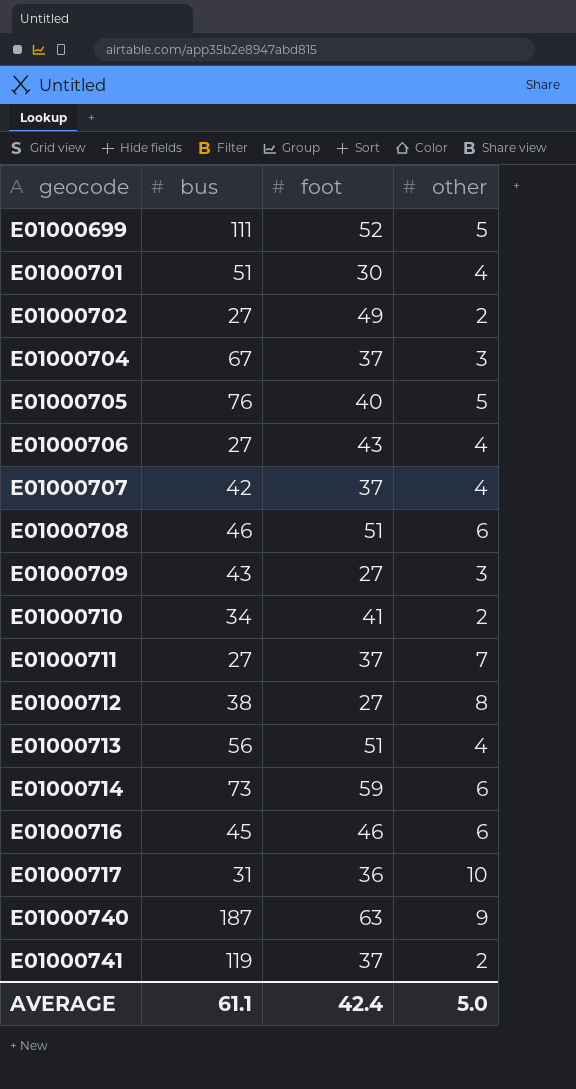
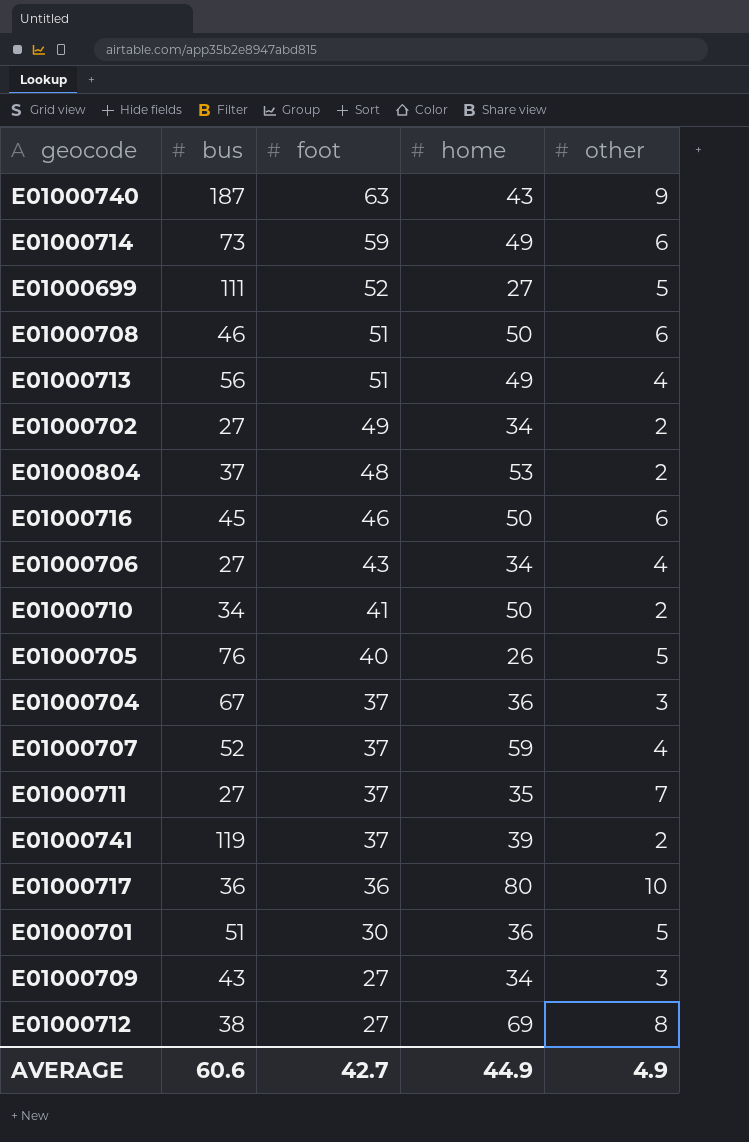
row order: geocode ascending -> foot descending
column home | position: none -> 4
row E01000804: none -> 37 | 48 | 53 | 2
E01000707 | bus: 42 -> 52
E01000717 | bus: 31 -> 36
E01000701 | other: 4 -> 5
AVERAGE | bus: 61.1 -> 60.6
AVERAGE | foot: 42.4 -> 42.7
AVERAGE | other: 5.0 -> 4.9

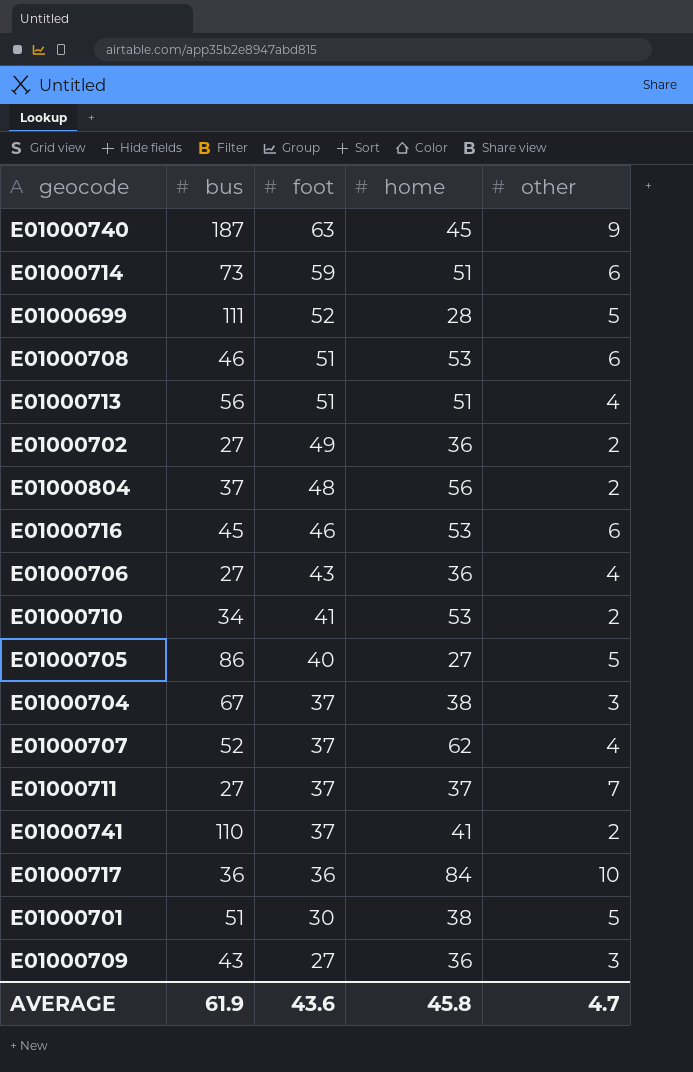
row E01000712: 38 | 27 | 69 | 8 -> none
E01000740 | home: 43 -> 45
E01000714 | home: 49 -> 51
E01000699 | home: 27 -> 28
E01000708 | home: 50 -> 53
E01000713 | home: 49 -> 51
E01000702 | home: 34 -> 36
E01000804 | home: 53 -> 56
E01000716 | home: 50 -> 53
E01000706 | home: 34 -> 36
E01000710 | home: 50 -> 53
E01000705 | bus: 76 -> 86
E01000705 | home: 26 -> 27
E01000704 | home: 36 -> 38
E01000707 | home: 59 -> 62
E01000711 | home: 35 -> 37
E01000741 | bus: 119 -> 110
E01000741 | home: 39 -> 41
E01000717 | home: 80 -> 84
E01000701 | home: 36 -> 38
E01000709 | home: 34 -> 36
AVERAGE | bus: 60.6 -> 61.9
AVERAGE | foot: 42.7 -> 43.6
AVERAGE | home: 44.9 -> 45.8
AVERAGE | other: 4.9 -> 4.7

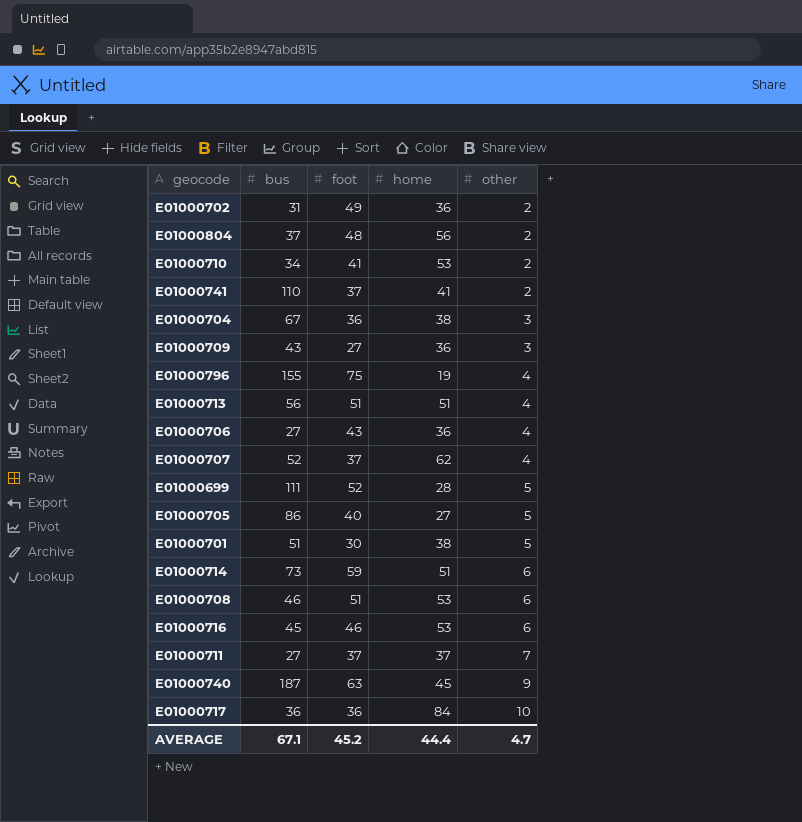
row order: foot descending -> other ascending
E01000702 | bus: 27 -> 31
E01000704 | foot: 37 -> 36
row E01000796: none -> 155 | 75 | 19 | 4
AVERAGE | bus: 61.9 -> 67.1
AVERAGE | foot: 43.6 -> 45.2
AVERAGE | home: 45.8 -> 44.4

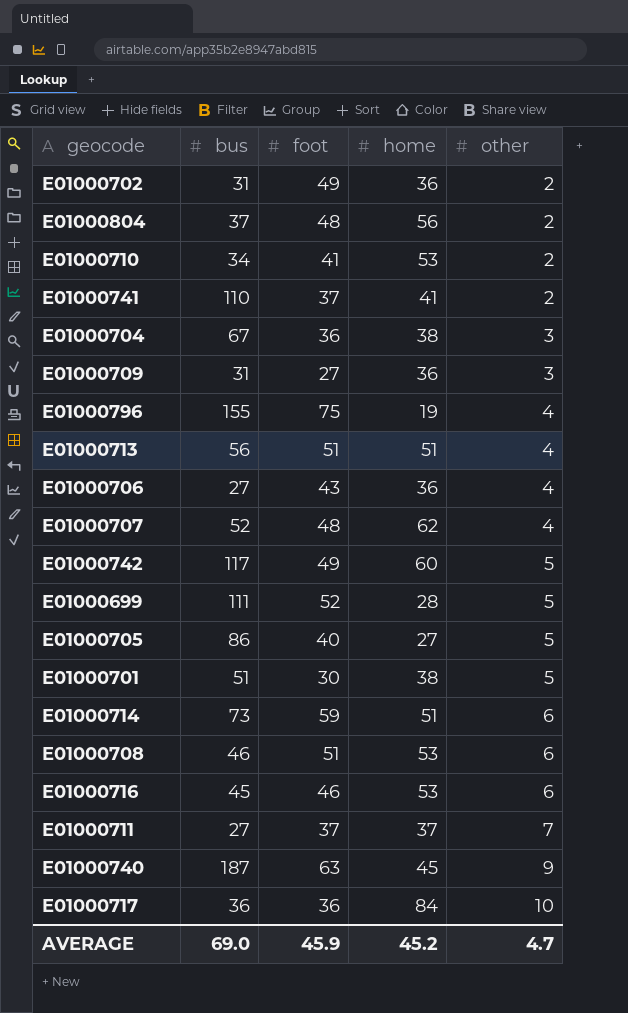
E01000709 | bus: 43 -> 31
E01000707 | foot: 37 -> 48
row E01000742: none -> 117 | 49 | 60 | 5
AVERAGE | bus: 67.1 -> 69.0
AVERAGE | foot: 45.2 -> 45.9
AVERAGE | home: 44.4 -> 45.2

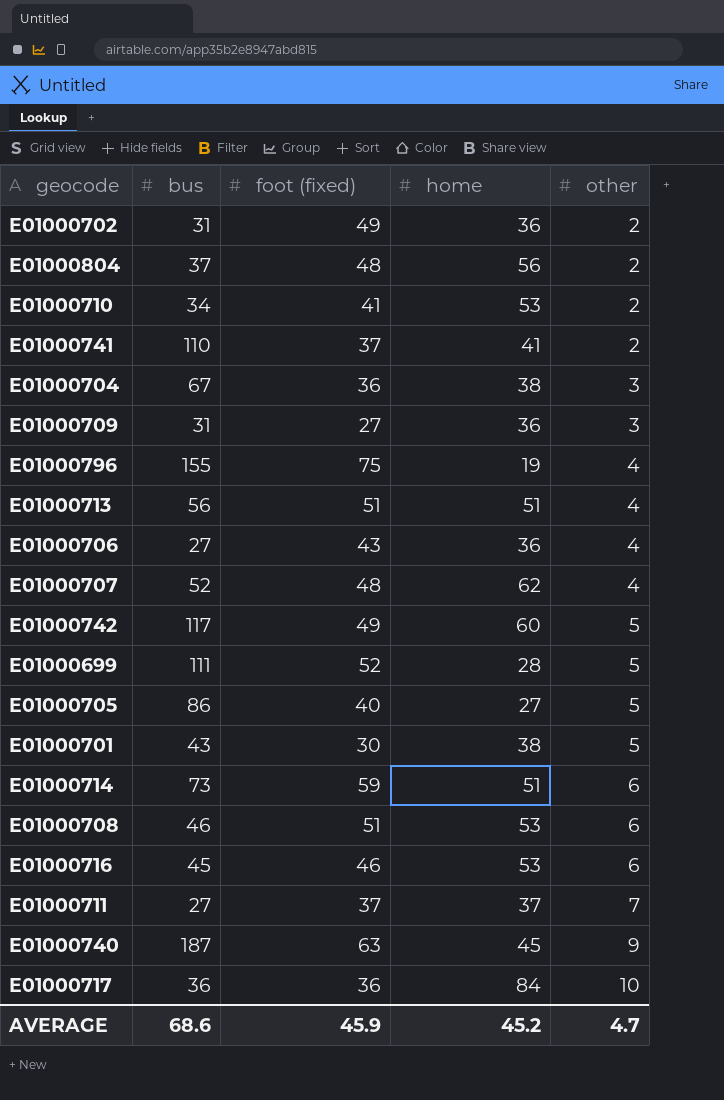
column name: foot -> foot (fixed)
E01000701 | bus: 51 -> 43
AVERAGE | bus: 69.0 -> 68.6

